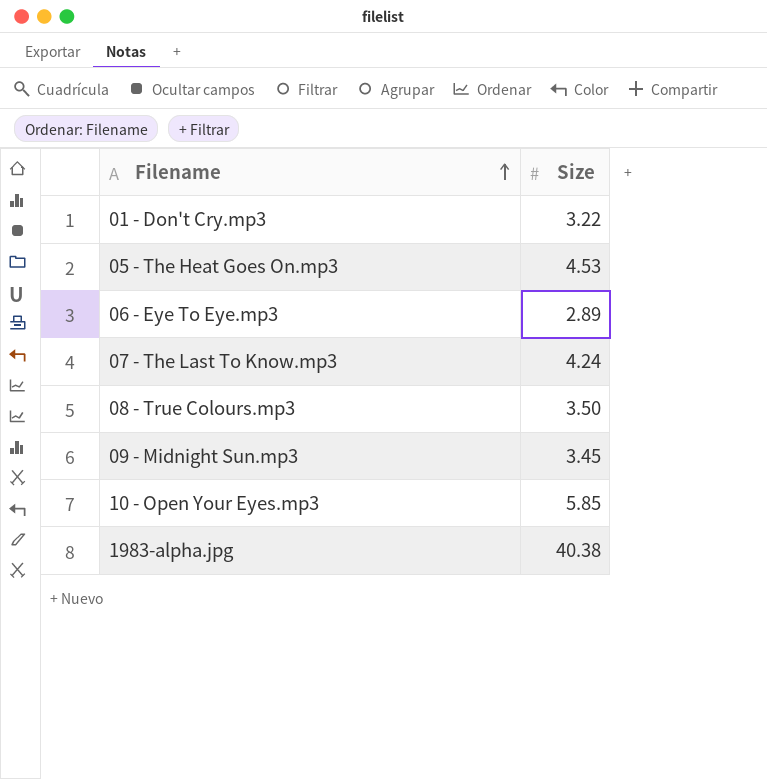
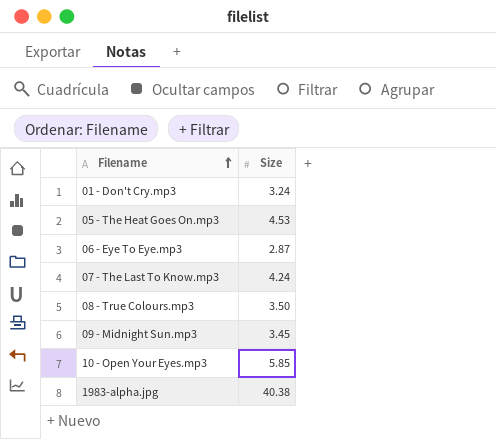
01 - Don't Cry.mp3 | Size: 3.22 -> 3.24
06 - Eye To Eye.mp3 | Size: 2.89 -> 2.87

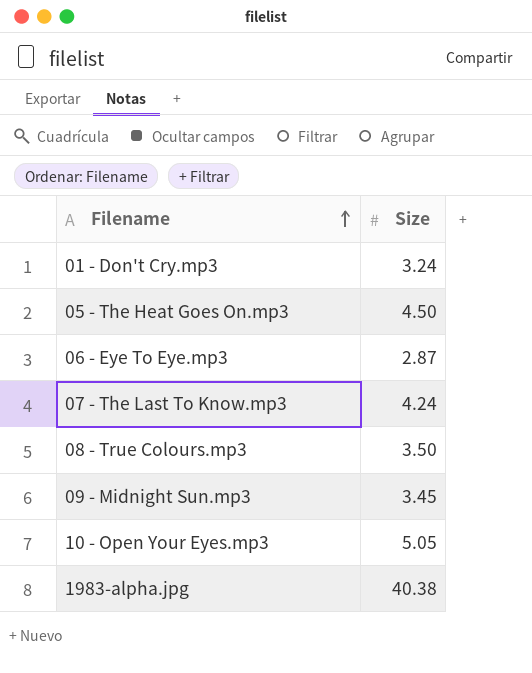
05 - The Heat Goes On.mp3 | Size: 4.53 -> 4.50
10 - Open Your Eyes.mp3 | Size: 5.85 -> 5.05

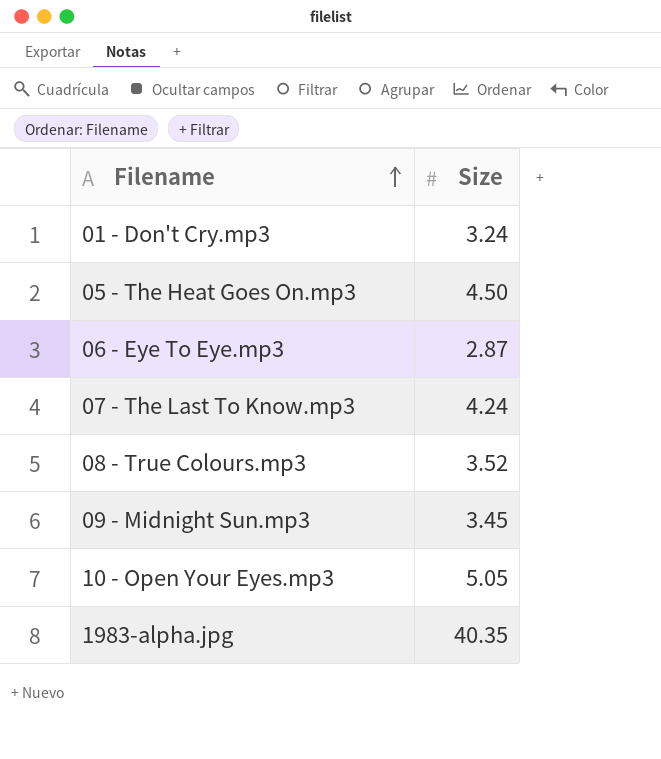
08 - True Colours.mp3 | Size: 3.50 -> 3.52
1983-alpha.jpg | Size: 40.38 -> 40.35

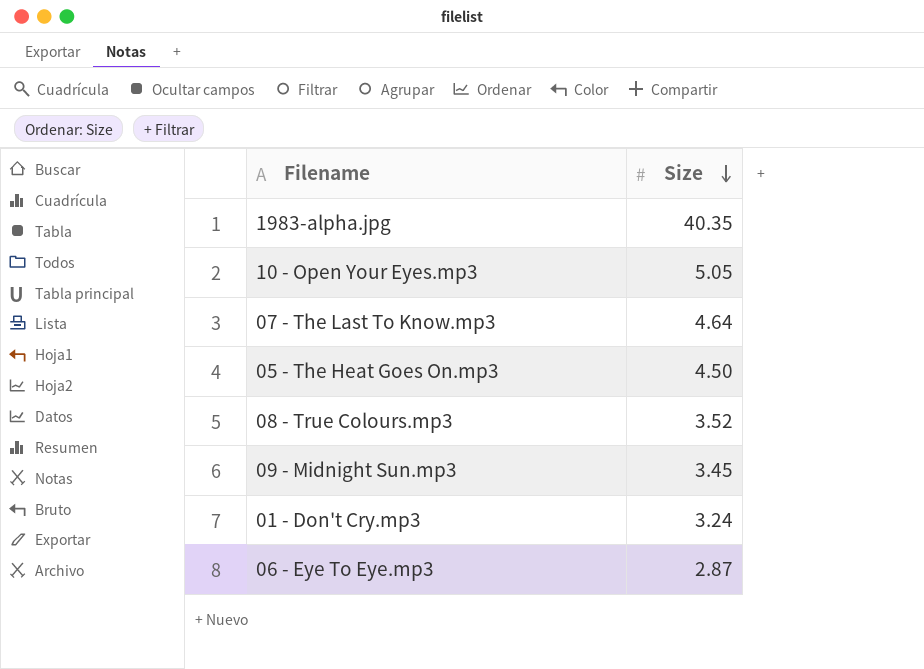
row order: Filename ascending -> Size descending
07 - The Last To Know.mp3 | Size: 4.24 -> 4.64

